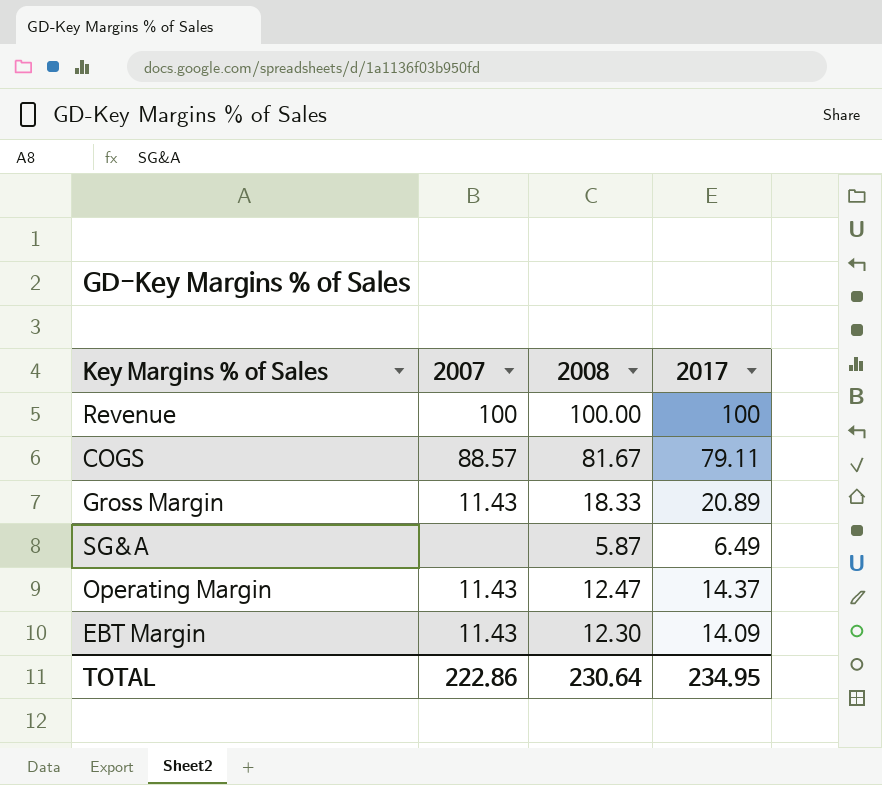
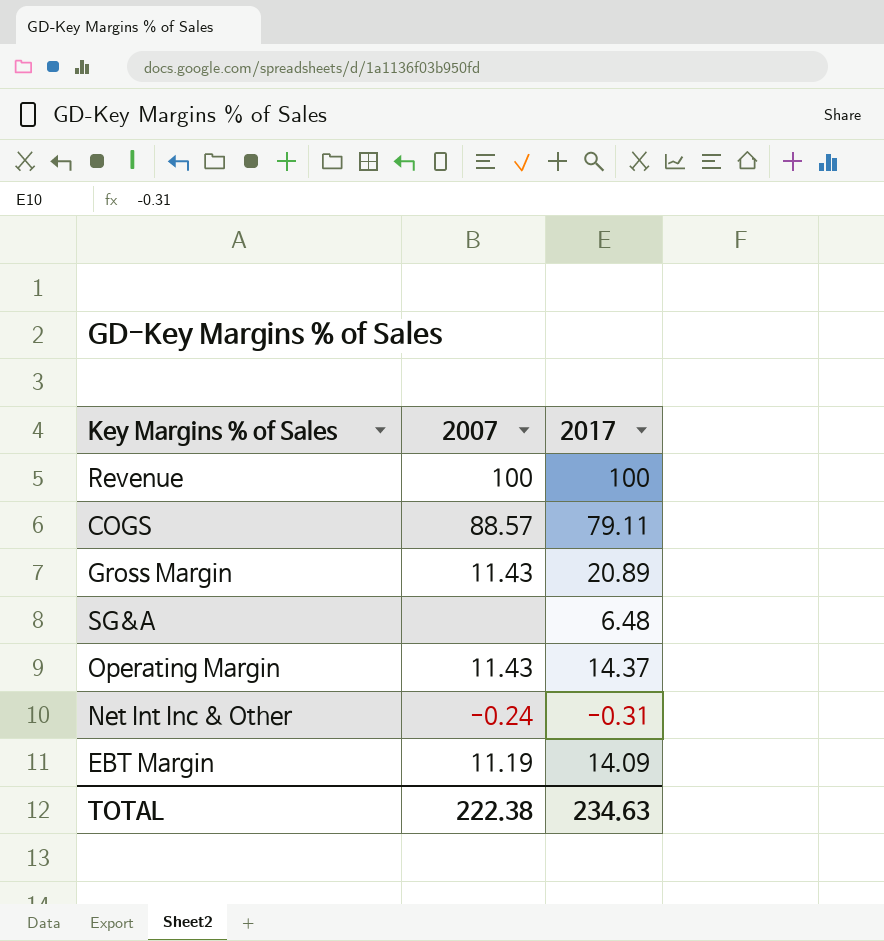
column 2008 | position: 3 -> none
SG&A | 2017: 6.49 -> 6.48
row Net Int Inc & Other: none -> -0.24 | -0.31
EBT Margin | 2007: 11.43 -> 11.19
TOTAL | 2007: 222.86 -> 222.38
TOTAL | 2017: 234.95 -> 234.63

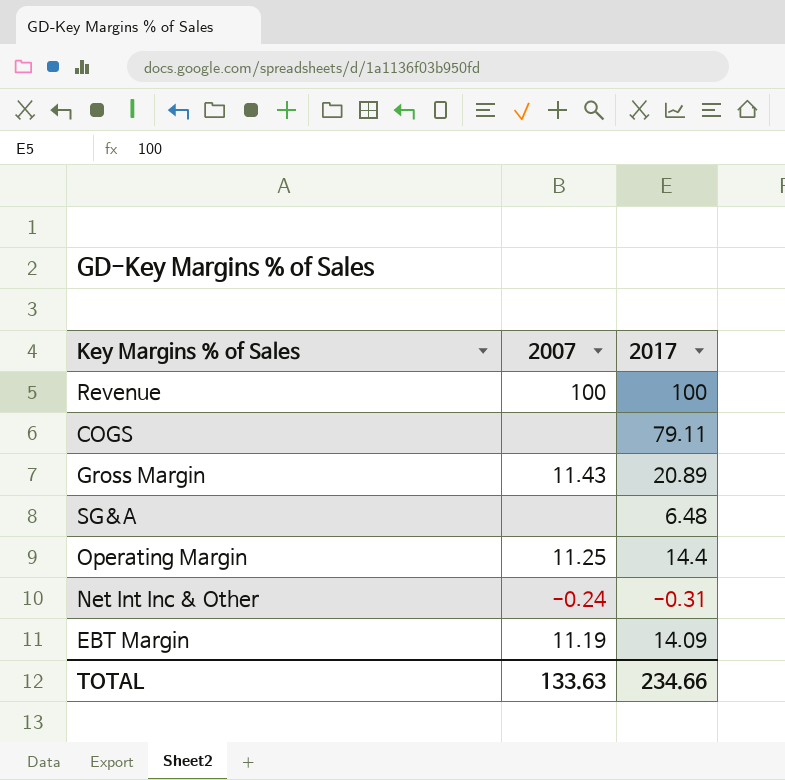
COGS | 2007: 88.57 -> none
Operating Margin | 2007: 11.43 -> 11.25
Operating Margin | 2017: 14.37 -> 14.4
TOTAL | 2007: 222.38 -> 133.63
TOTAL | 2017: 234.63 -> 234.66

